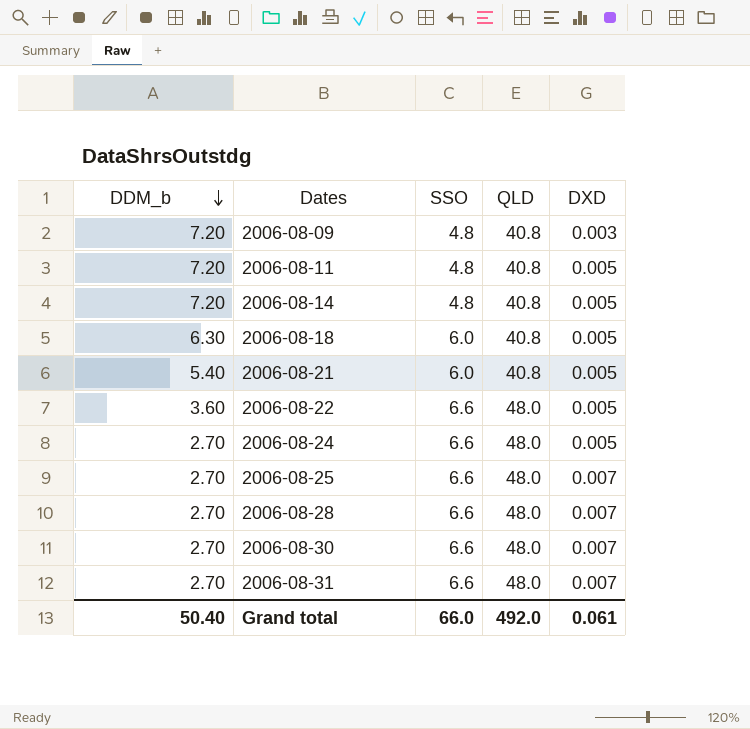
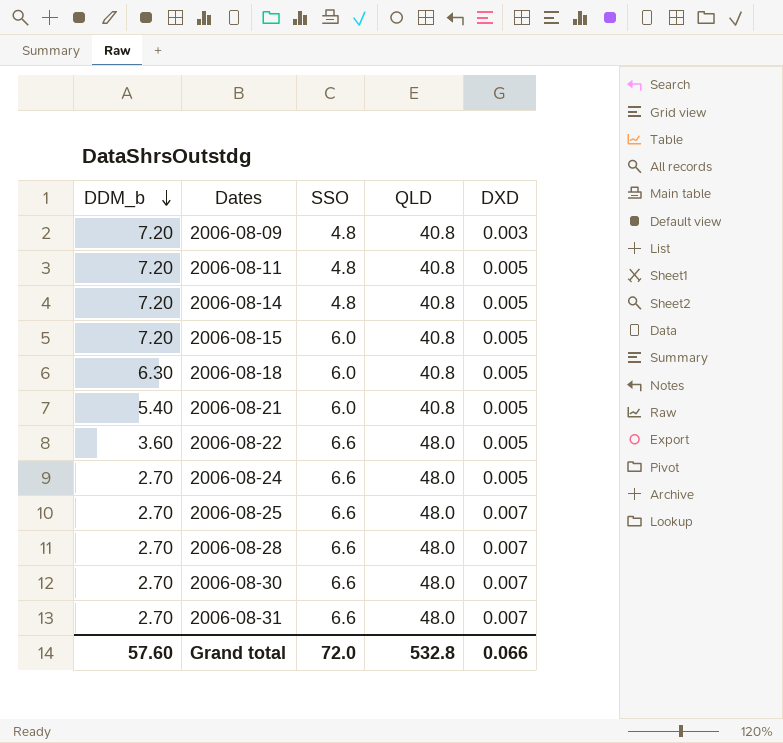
row 2006-08-15: none -> 7.20 | 6.0 | 40.8 | 0.005
Grand total | DDM_b: 50.40 -> 57.60
Grand total | SSO: 66.0 -> 72.0
Grand total | QLD: 492.0 -> 532.8
Grand total | DXD: 0.061 -> 0.066

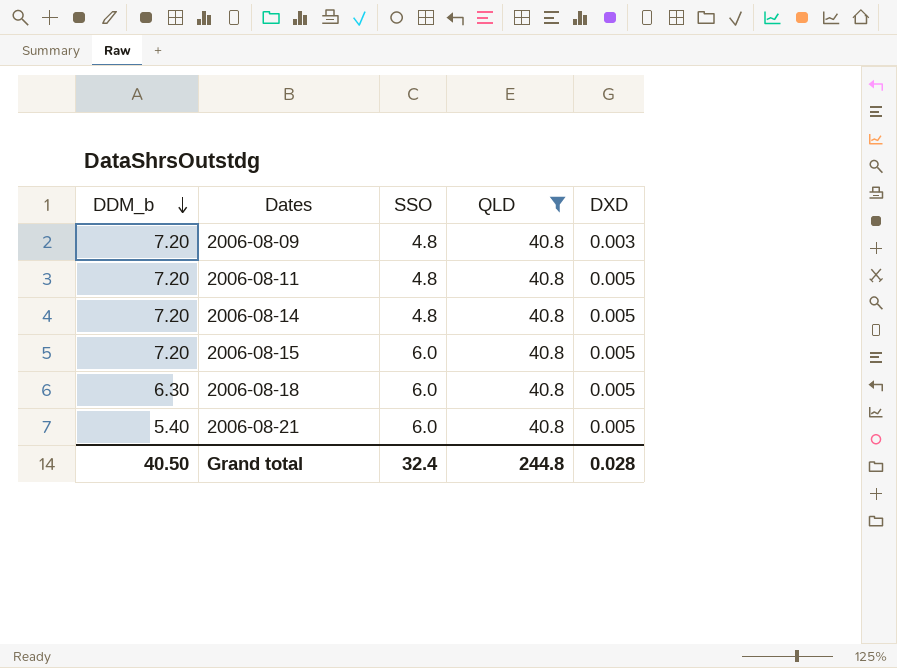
filter: none -> QLD = 40.8
Grand total | DDM_b: 57.60 -> 40.50
Grand total | SSO: 72.0 -> 32.4
Grand total | QLD: 532.8 -> 244.8
Grand total | DXD: 0.066 -> 0.028

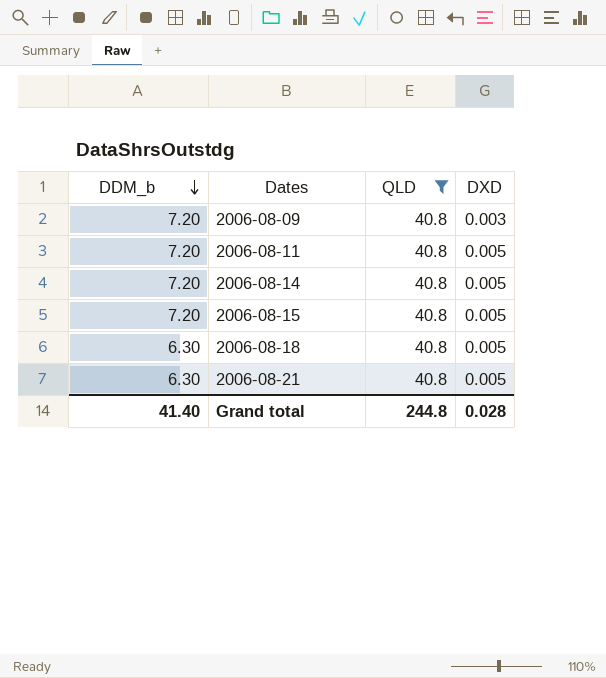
column SSO | position: 3 -> none
2006-08-21 | DDM_b: 5.40 -> 6.30
Grand total | DDM_b: 40.50 -> 41.40

